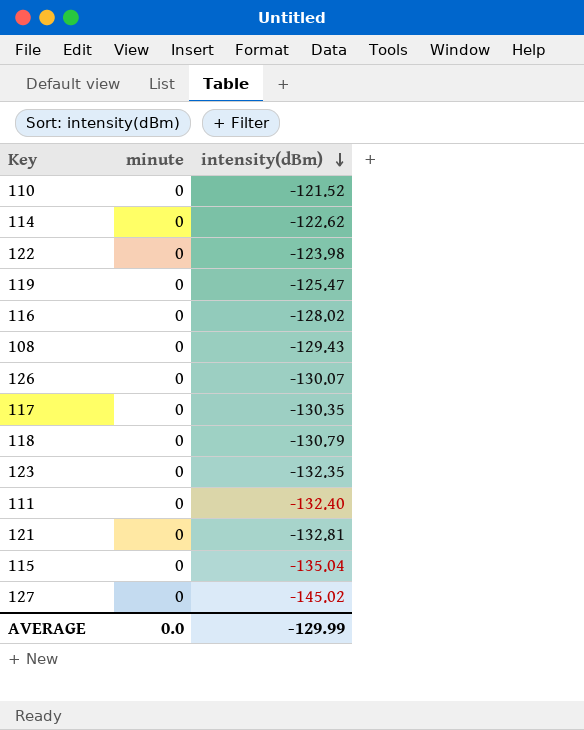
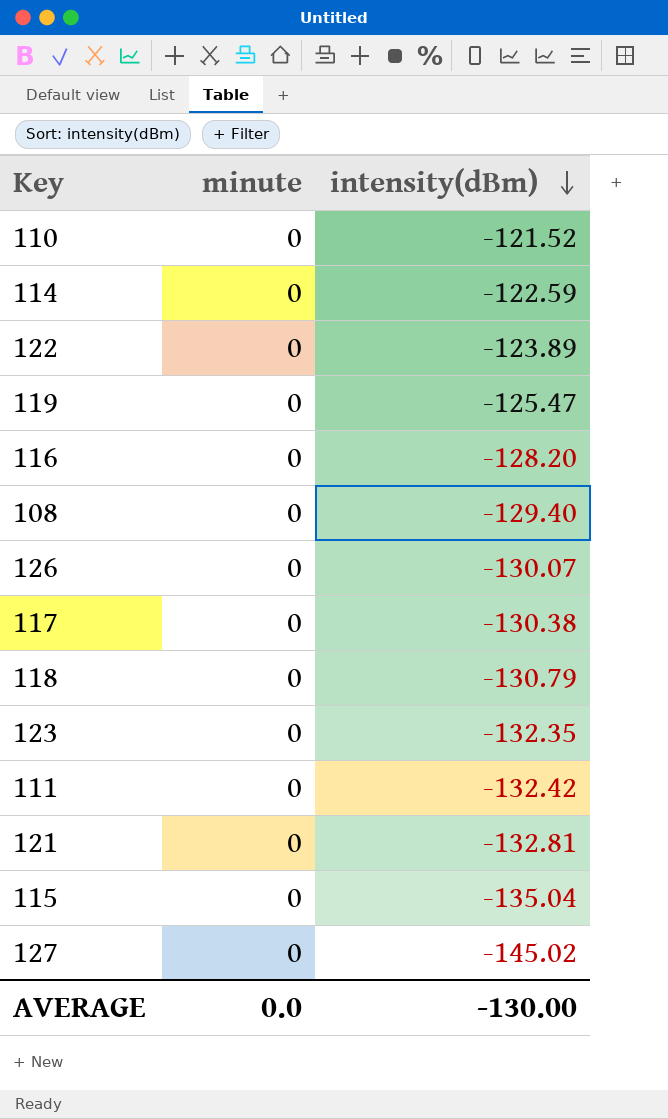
114 | intensity(dBm): -122.62 -> -122.59
122 | intensity(dBm): -123.98 -> -123.89
116 | intensity(dBm): -128.02 -> -128.20
108 | intensity(dBm): -129.43 -> -129.40
117 | intensity(dBm): -130.35 -> -130.38
111 | intensity(dBm): -132.40 -> -132.42
AVERAGE | intensity(dBm): -129.99 -> -130.00

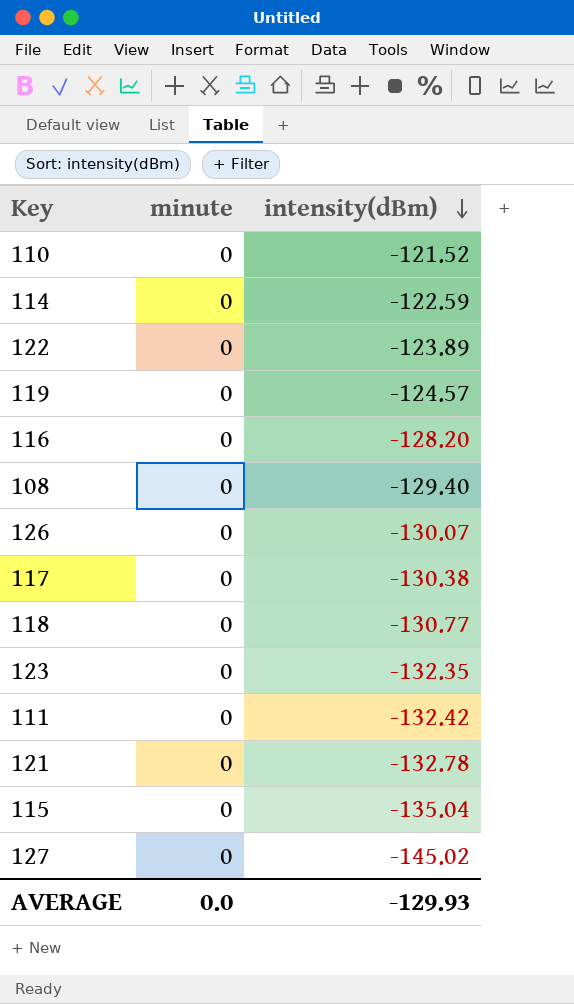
119 | intensity(dBm): -125.47 -> -124.57
118 | intensity(dBm): -130.79 -> -130.77
121 | intensity(dBm): -132.81 -> -132.78
AVERAGE | intensity(dBm): -130.00 -> -129.93

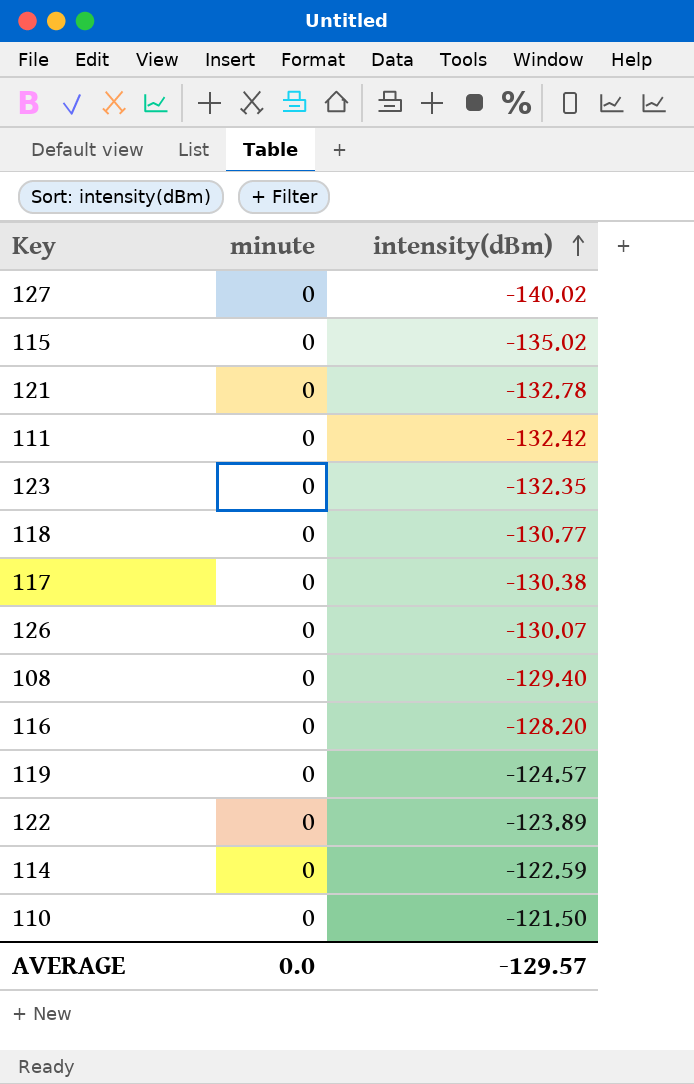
row order: intensity(dBm) descending -> intensity(dBm) ascending
127 | intensity(dBm): -145.02 -> -140.02
115 | intensity(dBm): -135.04 -> -135.02
110 | intensity(dBm): -121.52 -> -121.50
AVERAGE | intensity(dBm): -129.93 -> -129.57

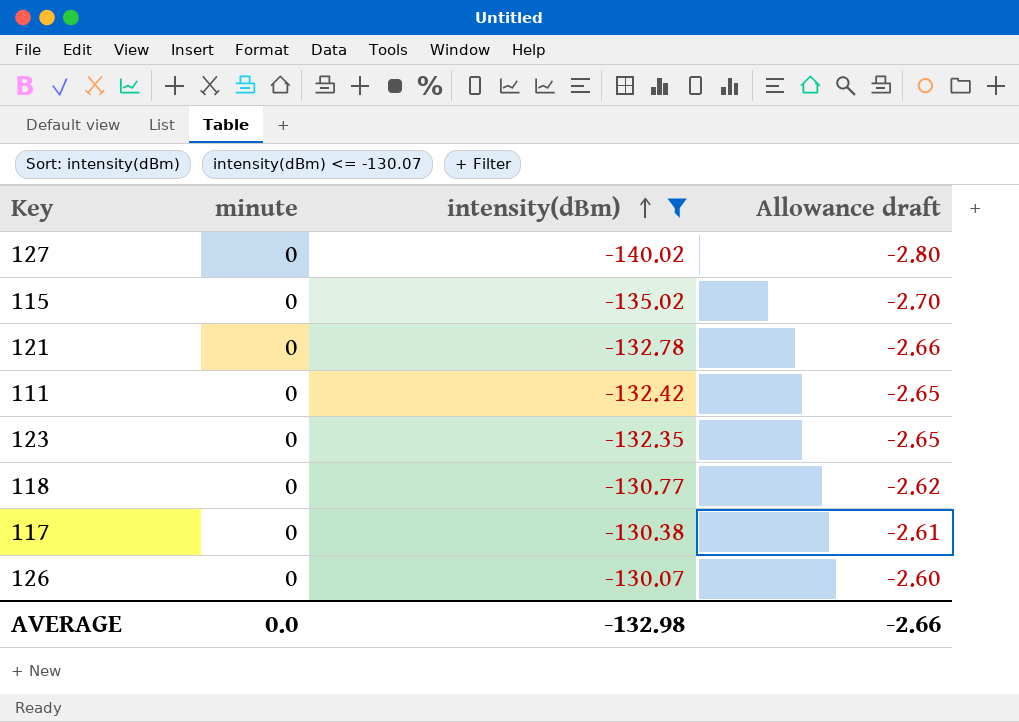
filter: none -> intensity(dBm) <= -130.07
column Allowance draft | formula: none -> [intensity(dBm)] * 0.02
AVERAGE | intensity(dBm): -129.57 -> -132.98

